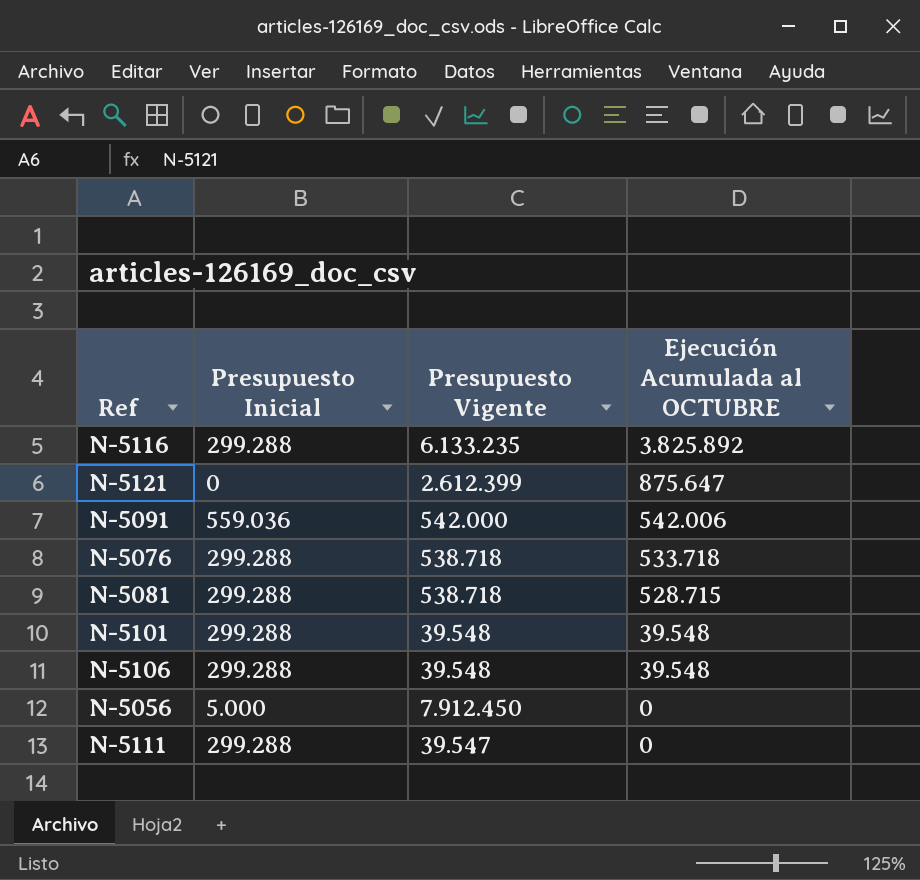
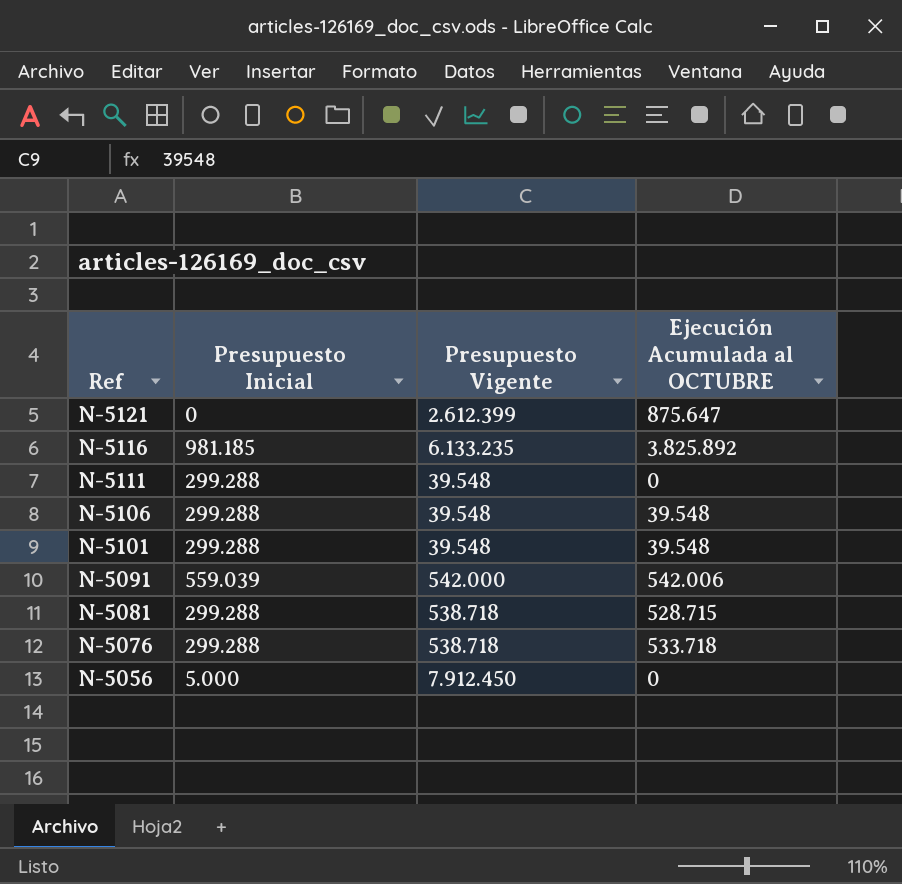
row order: Ejecución Acumulada al OCTUBRE descending -> Ref descending
N-5116 | Presupuesto Inicial: 299.288 -> 981.185
N-5111 | Presupuesto Vigente: 39.547 -> 39.548
N-5091 | Presupuesto Inicial: 559.036 -> 559.039

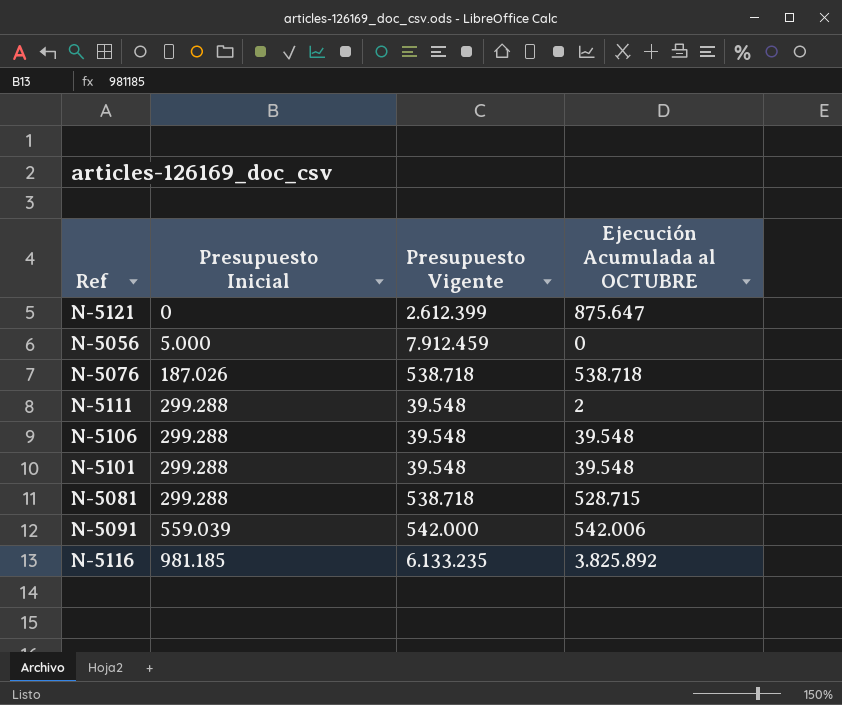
row order: Ref descending -> Presupuesto Inicial ascending
N-5056 | Presupuesto Vigente: 7.912.450 -> 7.912.459
N-5076 | Presupuesto Inicial: 299.288 -> 187.026
N-5076 | Ejecución Acumulada al OCTUBRE: 533.718 -> 538.718
N-5111 | Ejecución Acumulada al OCTUBRE: 0 -> 2

